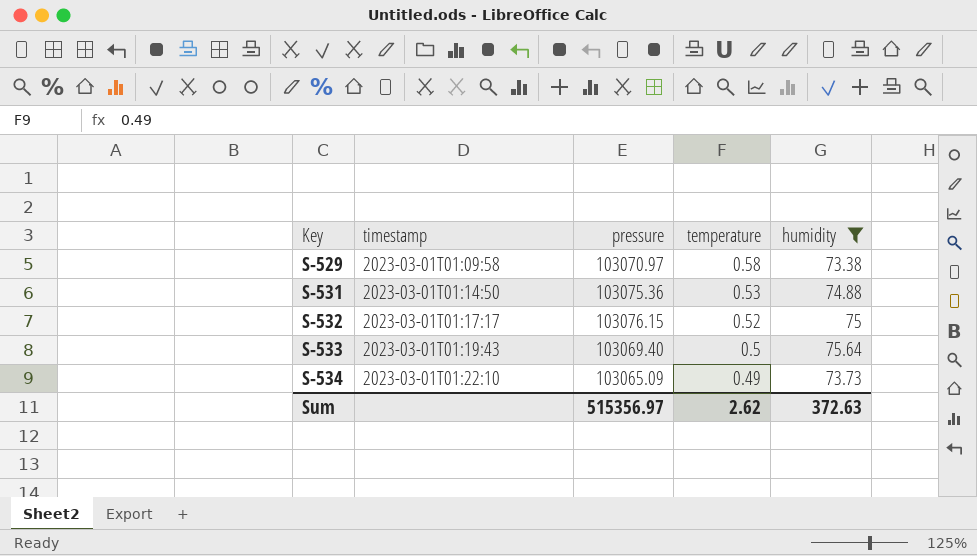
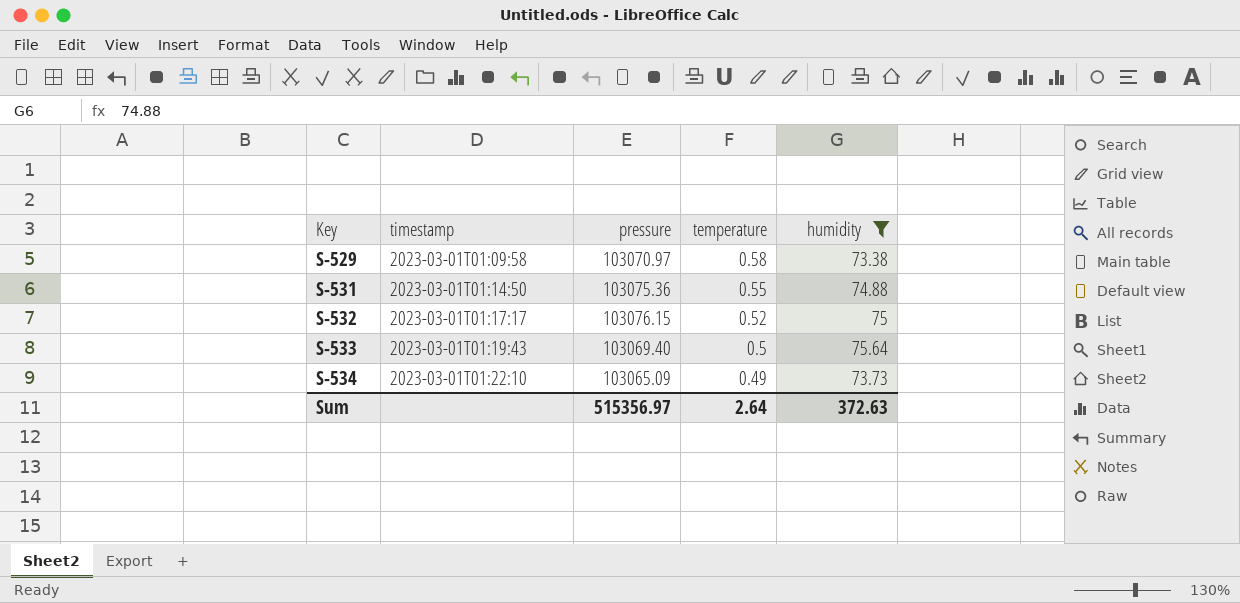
S-531 | temperature: 0.53 -> 0.55
Sum | temperature: 2.62 -> 2.64

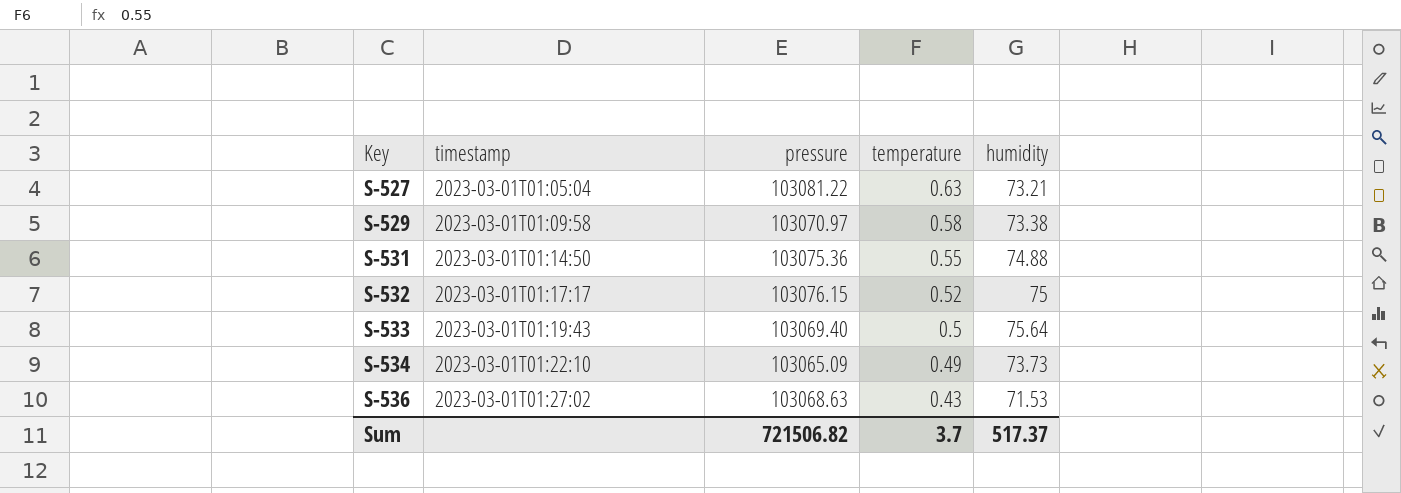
filter: humidity >= 73.38 -> none
Sum | pressure: 515356.97 -> 721506.82
Sum | temperature: 2.64 -> 3.7
Sum | humidity: 372.63 -> 517.37

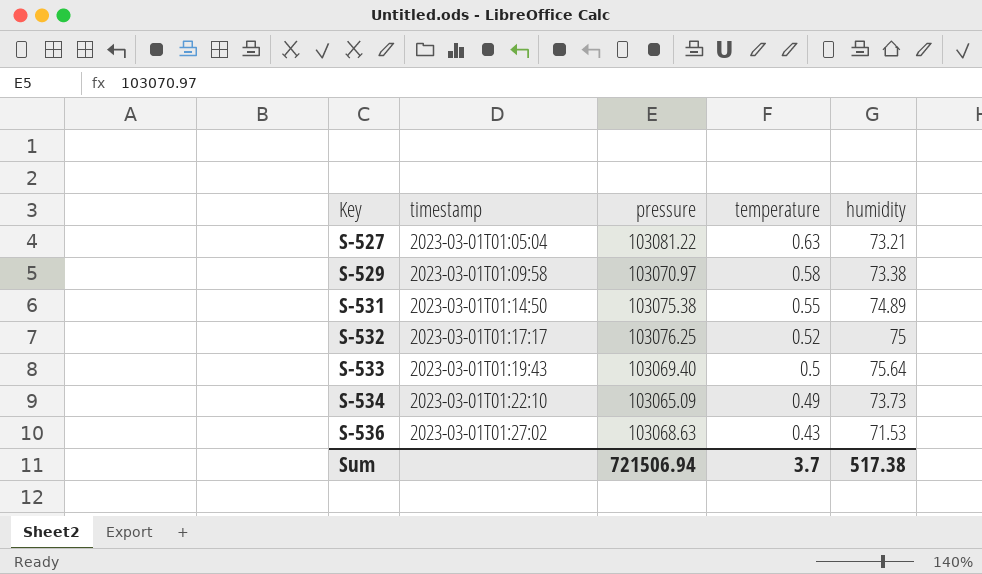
S-531 | pressure: 103075.36 -> 103075.38
S-531 | humidity: 74.88 -> 74.89
S-532 | pressure: 103076.15 -> 103076.25
Sum | pressure: 721506.82 -> 721506.94
Sum | humidity: 517.37 -> 517.38

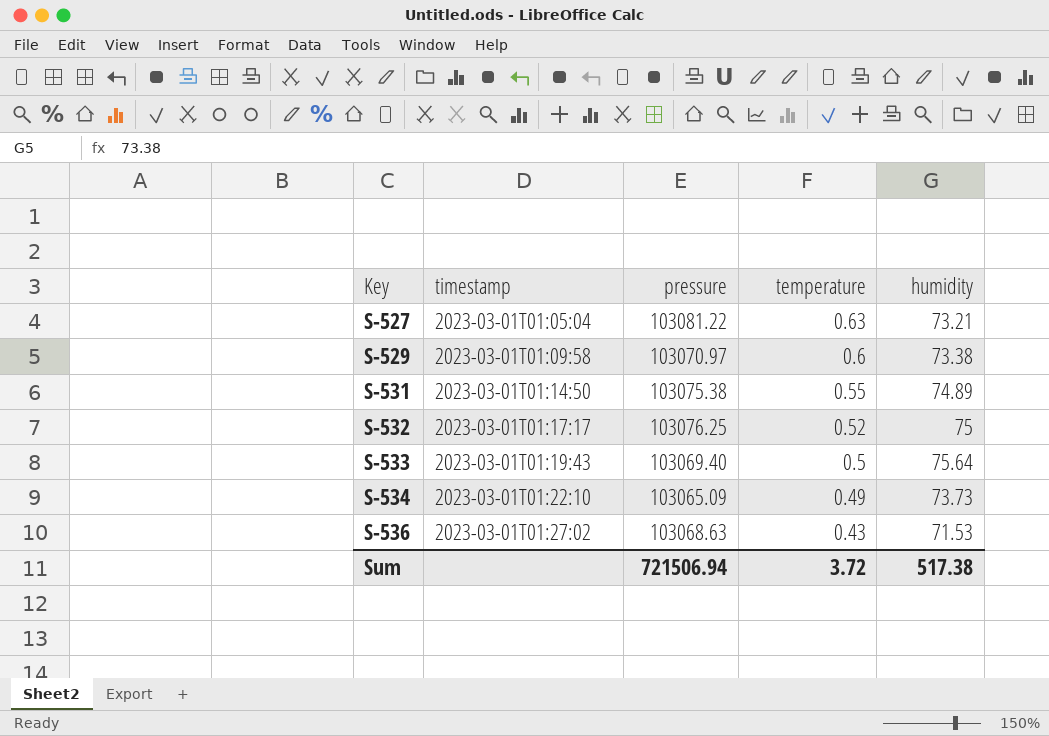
S-529 | temperature: 0.58 -> 0.6
Sum | temperature: 3.7 -> 3.72

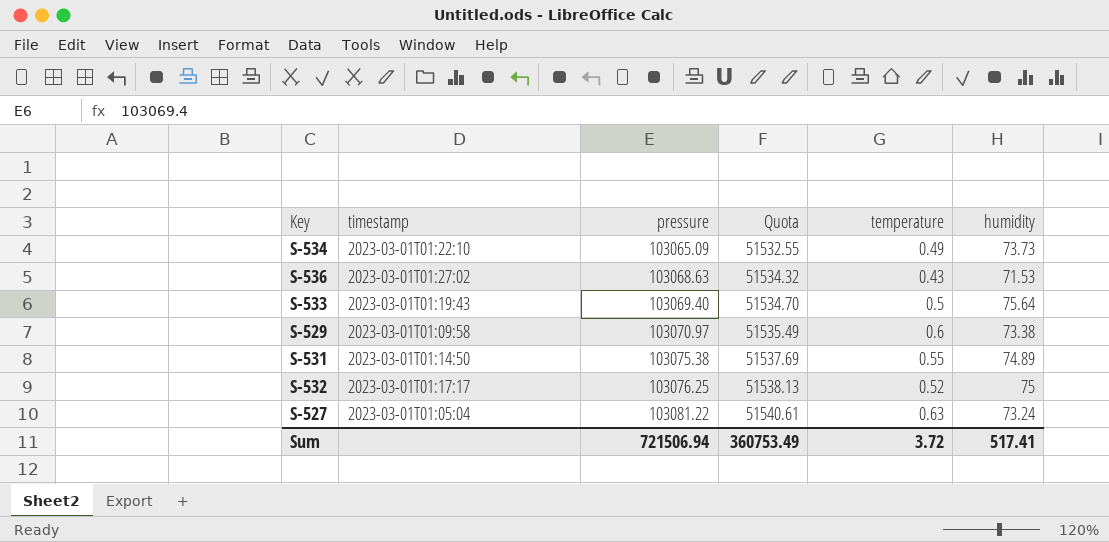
row order: Key ascending -> pressure ascending
column Quota | formula: none -> [pressure] * 0.5
S-527 | humidity: 73.21 -> 73.24
Sum | humidity: 517.38 -> 517.41

